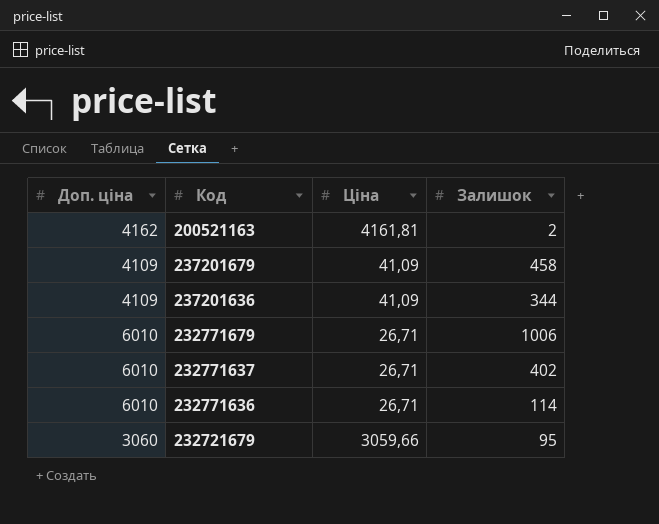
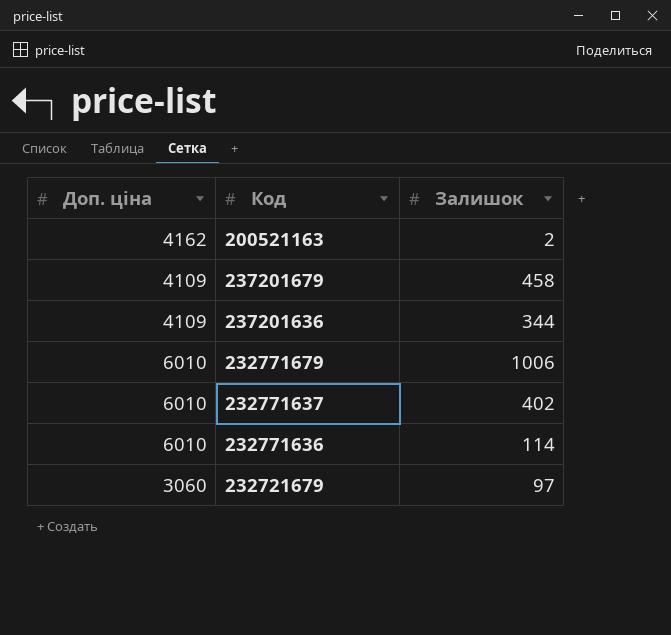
column Ціна | position: 3 -> none
232721679 | Залишок: 95 -> 97

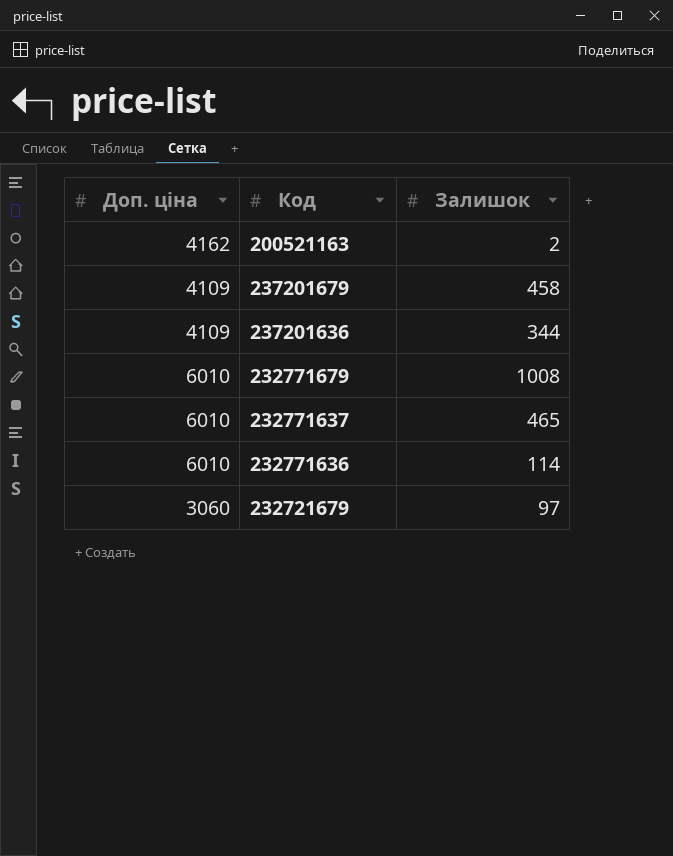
232771679 | Залишок: 1006 -> 1008
232771637 | Залишок: 402 -> 465

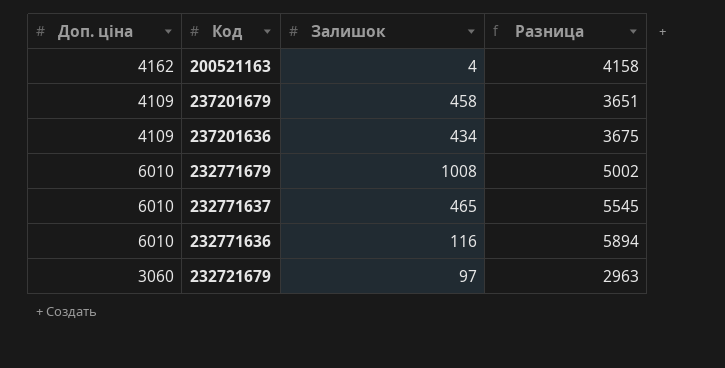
column Разница | formula: none -> [Доп. ціна] - [Залишок]
200521163 | Залишок: 2 -> 4
237201636 | Залишок: 344 -> 434
232771636 | Залишок: 114 -> 116

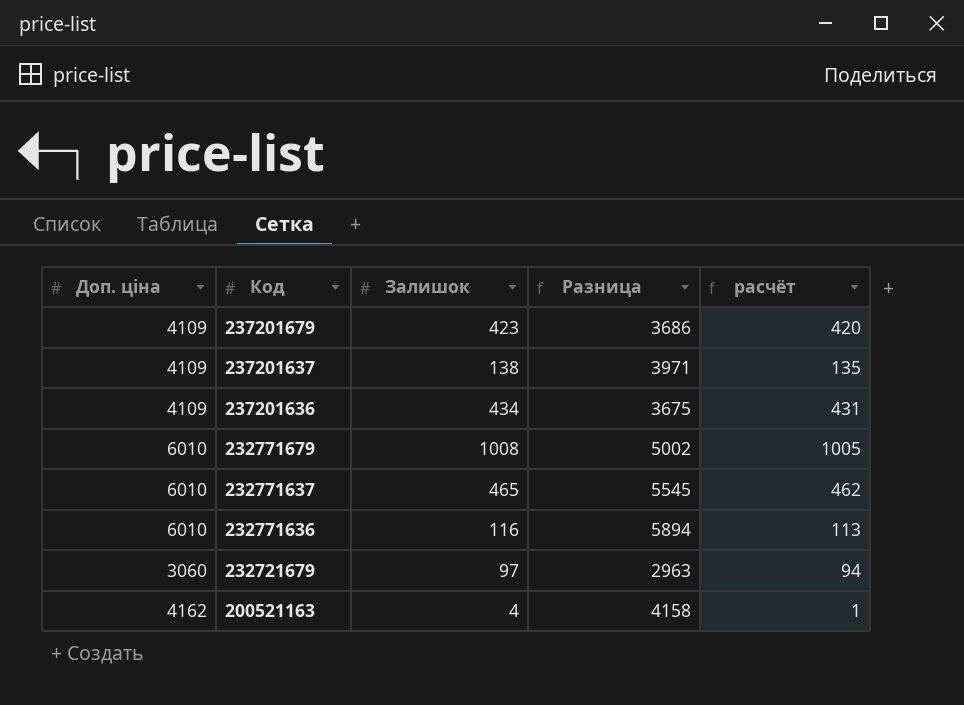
row order: none -> Код descending
column расчёт | formula: none -> [Залишок] - 3
237201679 | Залишок: 458 -> 423
237201679 | Разница: 3651 -> 3686
row 237201637: none -> 4109 | 138 | 3971 | 135

